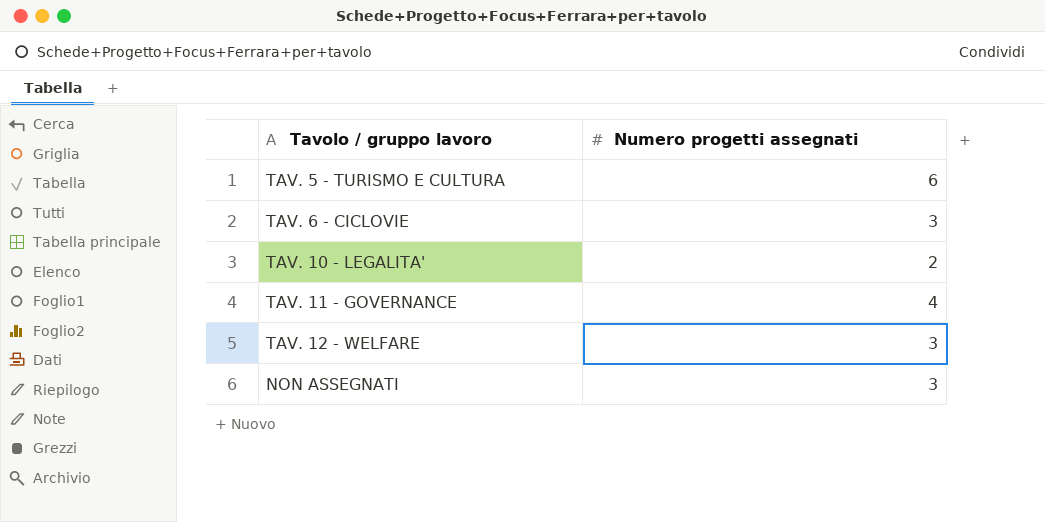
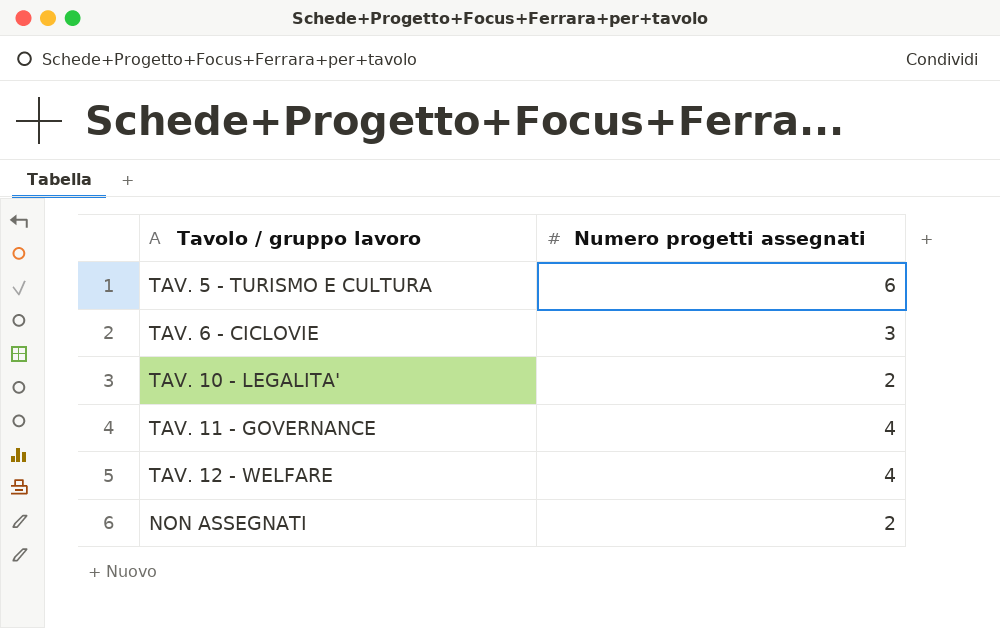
TAV. 12 - WELFARE | Numero progetti assegnati: 3 -> 4
NON ASSEGNATI | Numero progetti assegnati: 3 -> 2

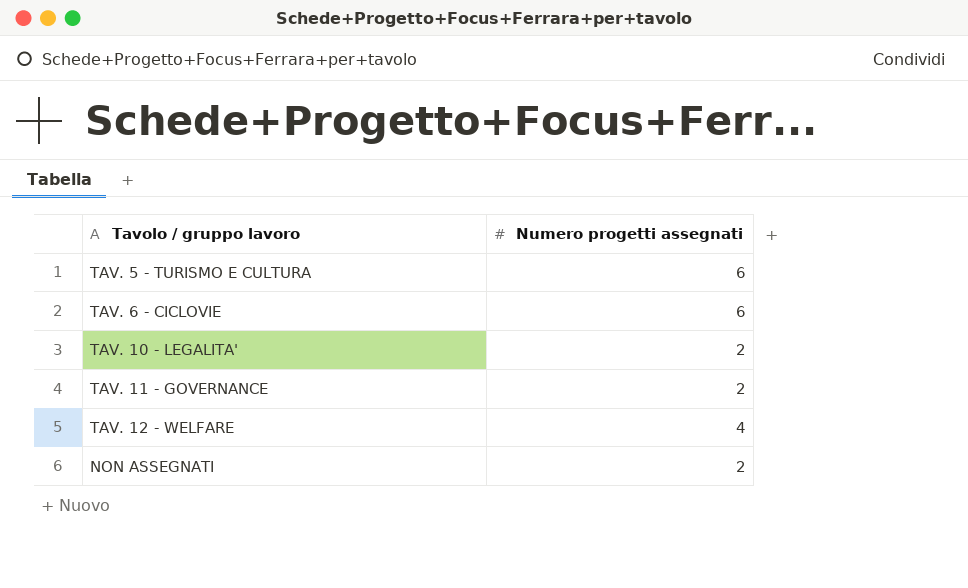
TAV. 6 - CICLOVIE | Numero progetti assegnati: 3 -> 6
TAV. 11 - GOVERNANCE | Numero progetti assegnati: 4 -> 2

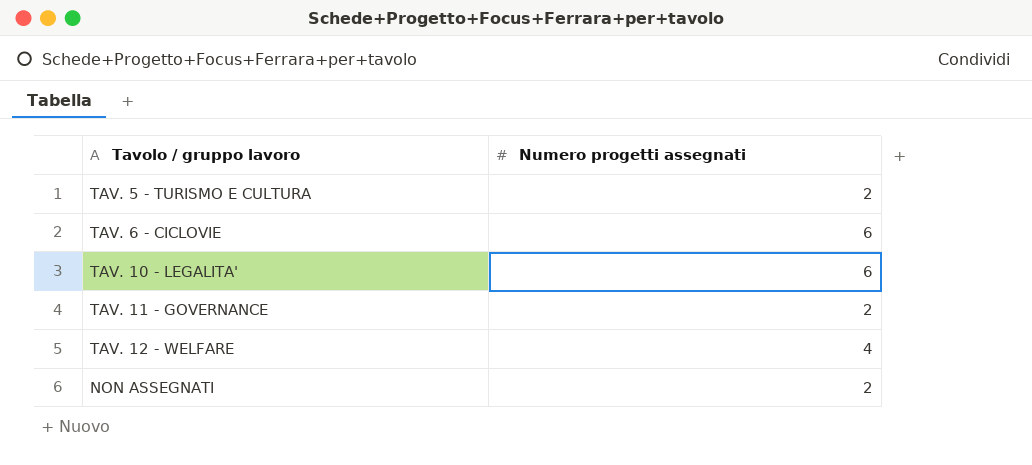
TAV. 5 - TURISMO E CULTURA | Numero progetti assegnati: 6 -> 2
TAV. 10 - LEGALITA' | Numero progetti assegnati: 2 -> 6

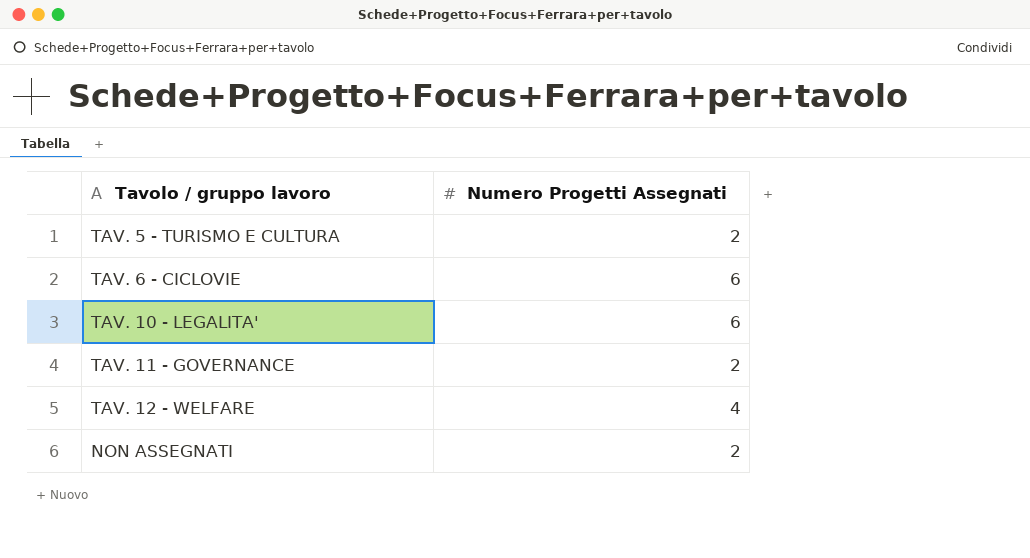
column name: Numero progetti assegnati -> Numero Progetti Assegnati

